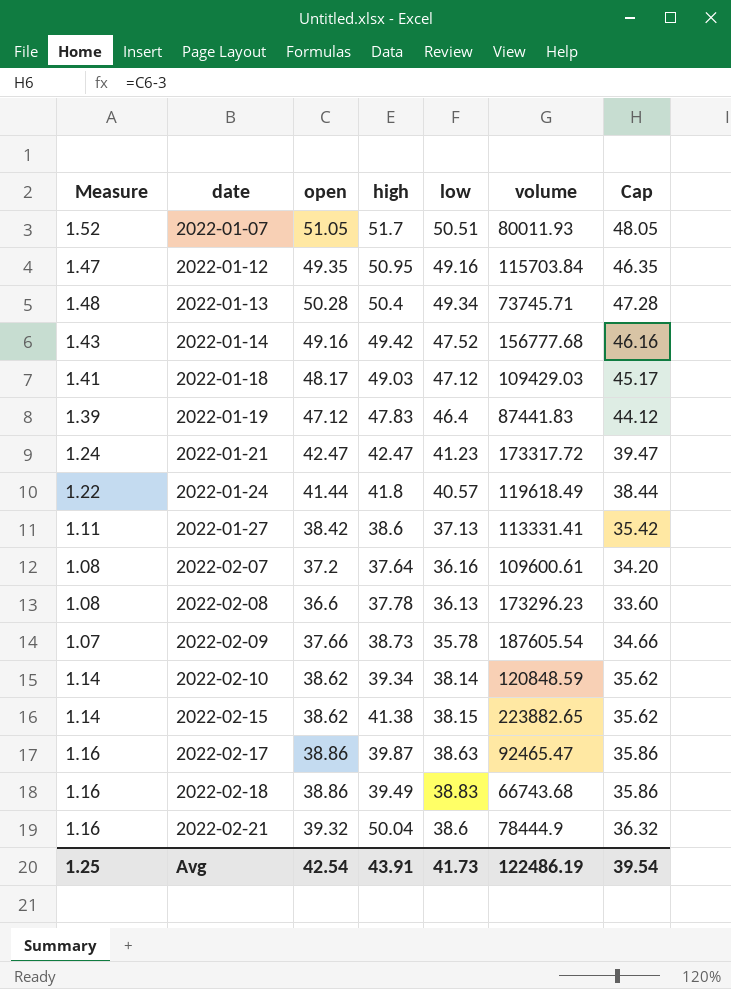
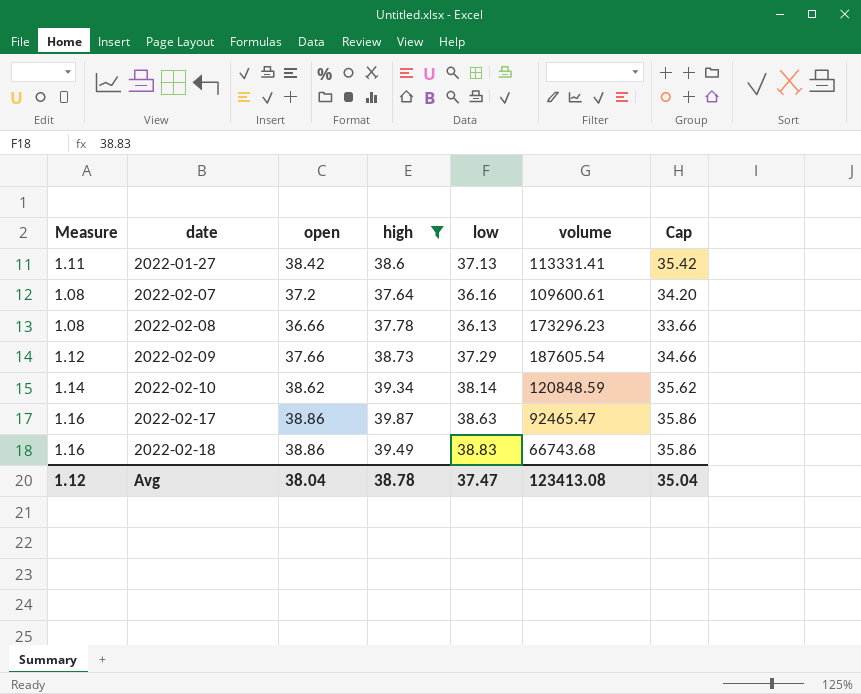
filter: none -> high <= 39.87
2022-02-08 | open: 36.6 -> 36.66
2022-02-08 | Cap: 33.60 -> 33.66
2022-02-09 | Measure: 1.07 -> 1.12
2022-02-09 | low: 35.78 -> 37.29
Avg | Measure: 1.25 -> 1.12
Avg | open: 42.54 -> 38.04
Avg | high: 43.91 -> 38.78
Avg | low: 41.73 -> 37.47
Avg | volume: 122486.19 -> 123413.08
Avg | Cap: 39.54 -> 35.04

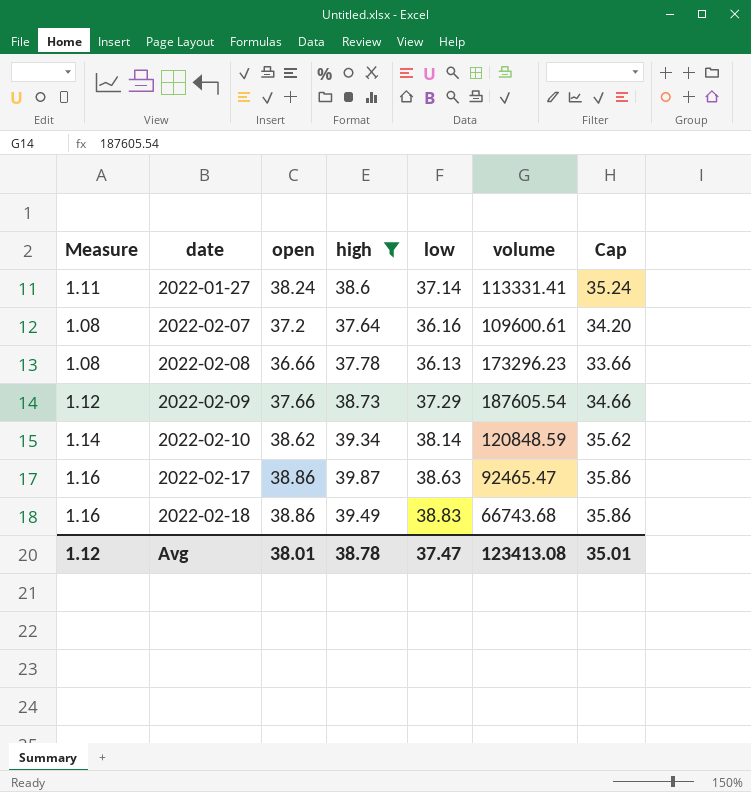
2022-01-27 | open: 38.42 -> 38.24
2022-01-27 | low: 37.13 -> 37.14
2022-01-27 | Cap: 35.42 -> 35.24
Avg | open: 38.04 -> 38.01
Avg | Cap: 35.04 -> 35.01

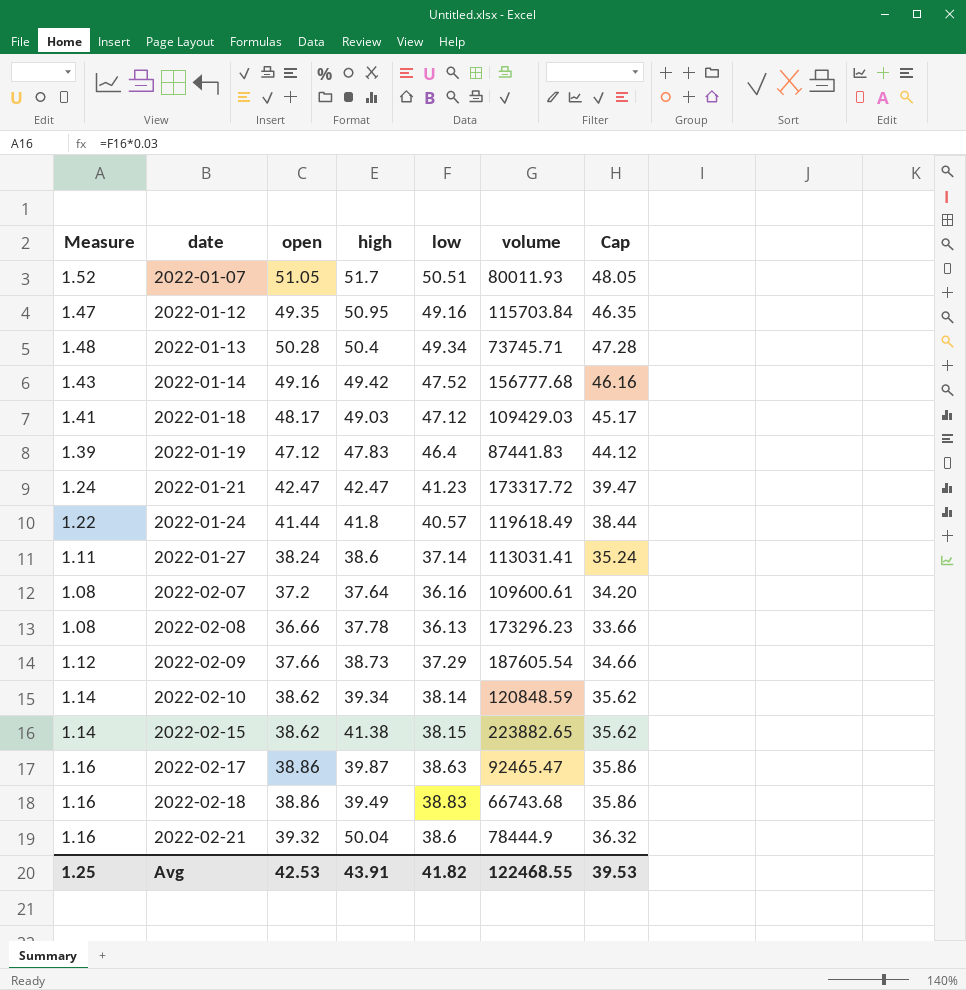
filter: high <= 39.87 -> none
2022-01-27 | volume: 113331.41 -> 113031.41
Avg | Measure: 1.12 -> 1.25
Avg | open: 38.01 -> 42.53
Avg | high: 38.78 -> 43.91
Avg | low: 37.47 -> 41.82
Avg | volume: 123413.08 -> 122468.55
Avg | Cap: 35.01 -> 39.53

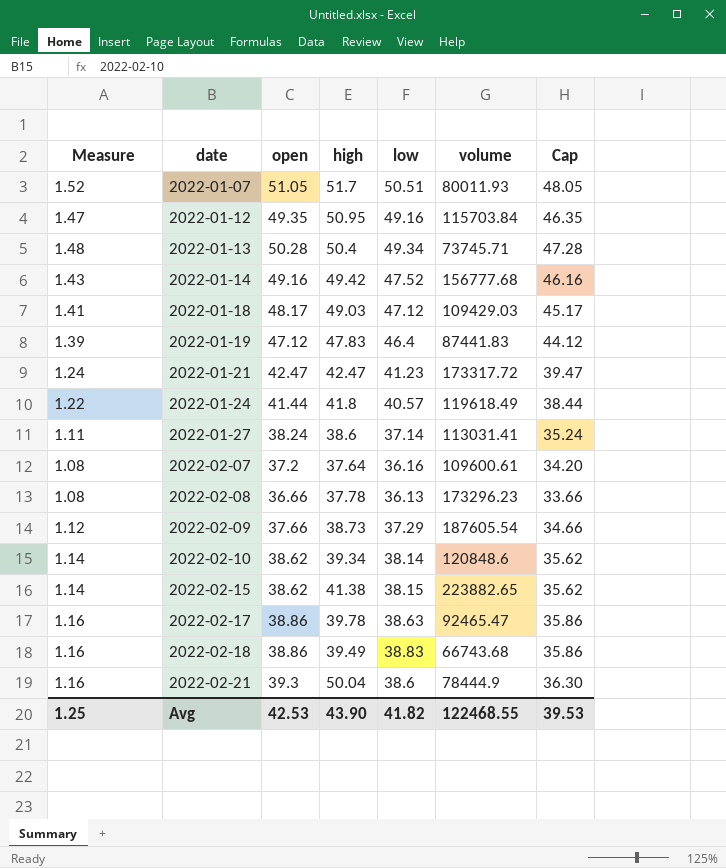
2022-02-10 | volume: 120848.59 -> 120848.6
2022-02-17 | high: 39.87 -> 39.78
2022-02-21 | open: 39.32 -> 39.3
2022-02-21 | Cap: 36.32 -> 36.30
Avg | high: 43.91 -> 43.90

